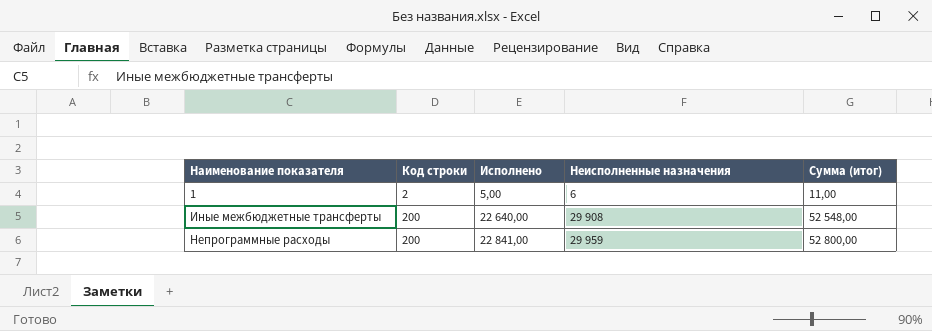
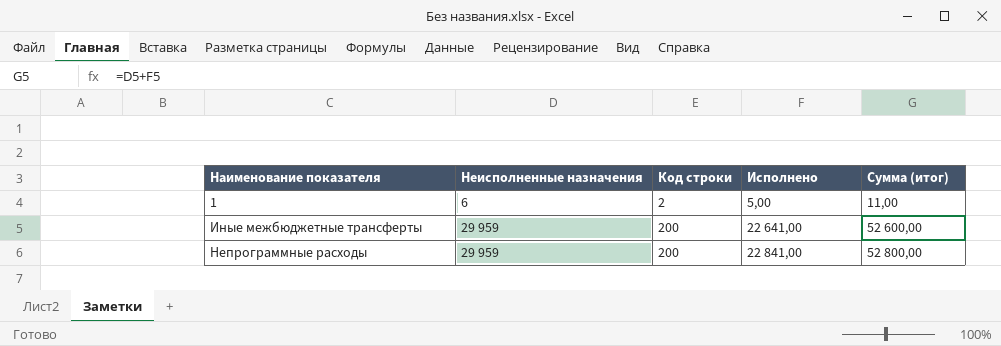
column Неисполненные назначения | position: 4 -> 2
Иные межбюджетные трансферты | Неисполненные назначения: 29 908 -> 29 959
Иные межбюджетные трансферты | Исполнено: 22 640,00 -> 22 641,00
Иные межбюджетные трансферты | Сумма (итог): 52 548,00 -> 52 600,00

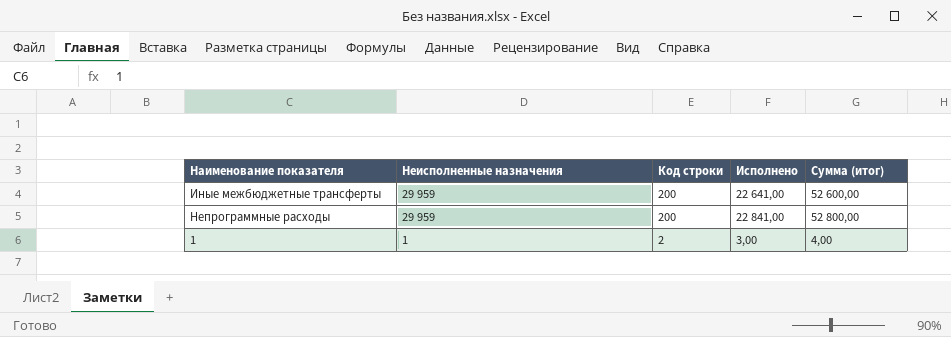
row order: Наименование показателя ascending -> Неисполненные назначения descending
1 | Неисполненные назначения: 6 -> 1
1 | Исполнено: 5,00 -> 3,00
1 | Сумма (итог): 11,00 -> 4,00

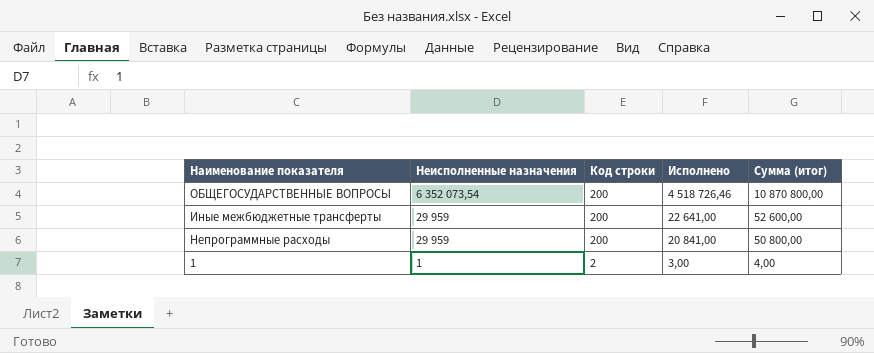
row ОБЩЕГОСУДАРСТВЕННЫЕ ВОПРОСЫ: none -> 6 352 073,54 | 200 | 4 518 726,46 | 10 870 800,00
Непрограммные расходы | Исполнено: 22 841,00 -> 20 841,00
Непрограммные расходы | Сумма (итог): 52 800,00 -> 50 800,00

